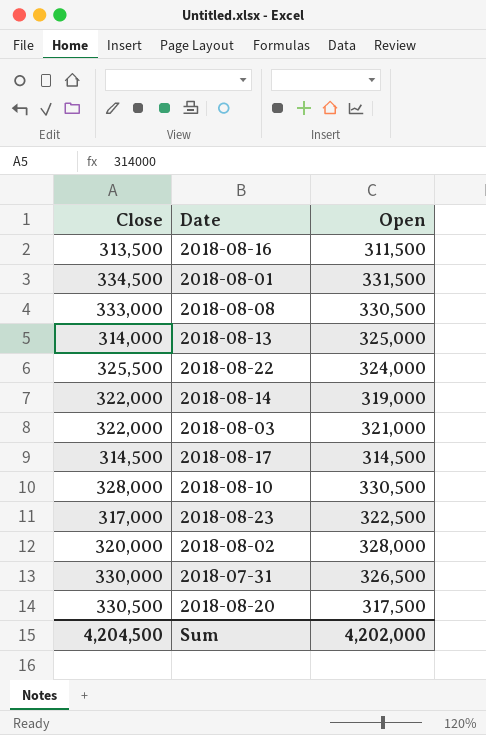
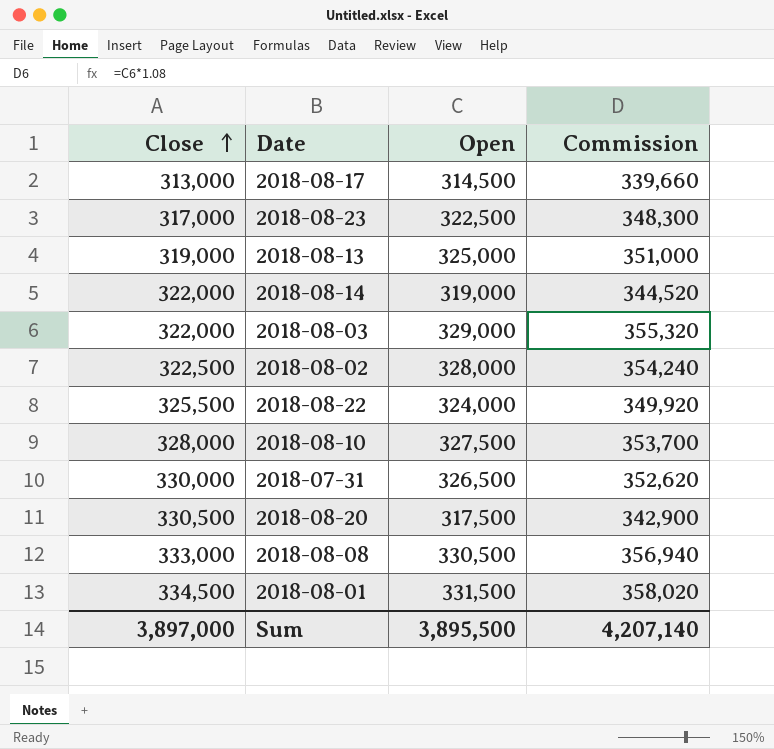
row order: none -> Close ascending
column Commission | formula: none -> [Open] * 1.08
row 2018-08-16: 313,500 | 311,500 -> none
2018-08-17 | Close: 314,500 -> 313,000
2018-08-13 | Close: 314,000 -> 319,000
2018-08-03 | Open: 321,000 -> 329,000
2018-08-02 | Close: 320,000 -> 322,500
2018-08-10 | Open: 330,500 -> 327,500
Sum | Close: 4,204,500 -> 3,897,000
Sum | Open: 4,202,000 -> 3,895,500

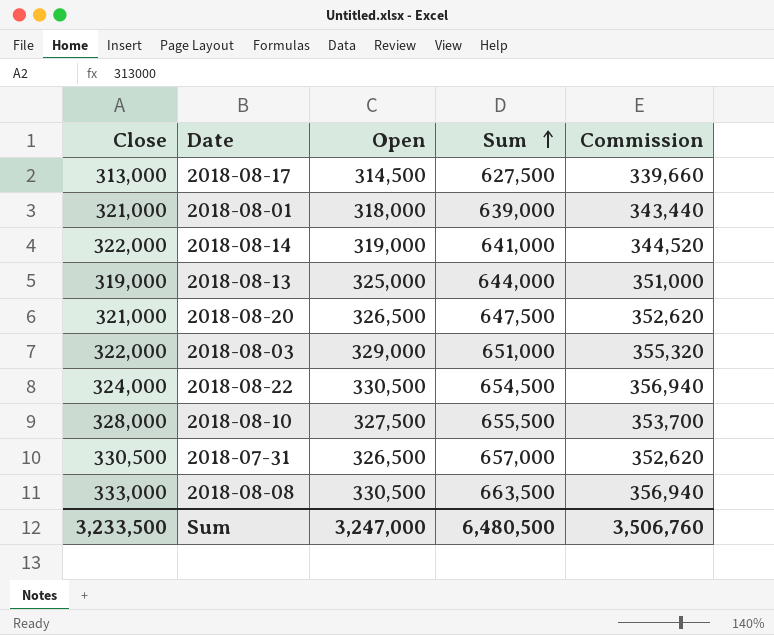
row order: Close ascending -> Sum ascending
column Sum | formula: none -> [Close] + [Open]
row 2018-08-23: 317,000 | 322,500 | 348,300 -> none
row 2018-08-02: 322,500 | 328,000 | 354,240 -> none
2018-08-01 | Close: 334,500 -> 321,000
2018-08-01 | Open: 331,500 -> 318,000
2018-08-01 | Commission: 358,020 -> 343,440
2018-08-20 | Close: 330,500 -> 321,000
2018-08-20 | Open: 317,500 -> 326,500
2018-08-20 | Commission: 342,900 -> 352,620
2018-08-22 | Close: 325,500 -> 324,000
2018-08-22 | Open: 324,000 -> 330,500
2018-08-22 | Commission: 349,920 -> 356,940
2018-07-31 | Close: 330,000 -> 330,500
Sum | Close: 3,897,000 -> 3,233,500
Sum | Open: 3,895,500 -> 3,247,000
Sum | Commission: 4,207,140 -> 3,506,760

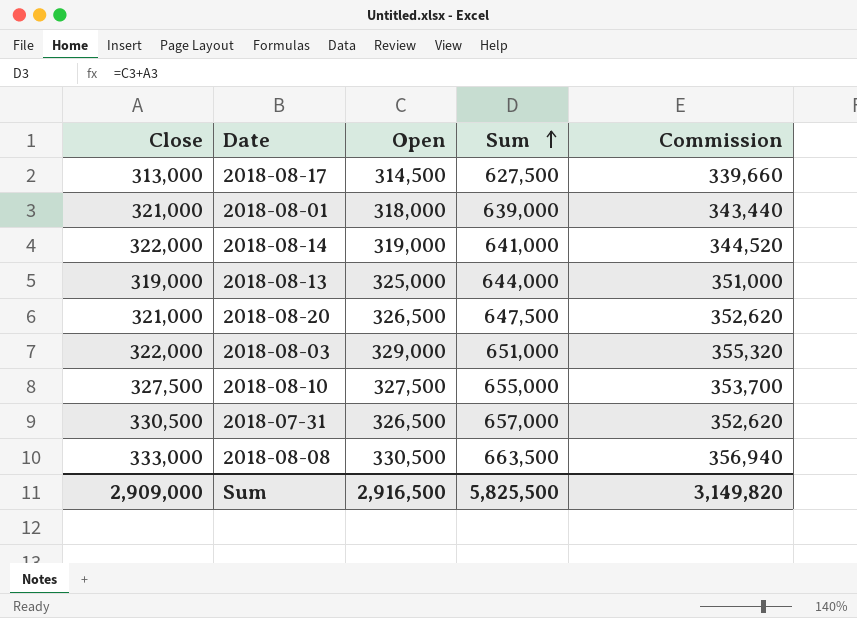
row 2018-08-22: 324,000 | 330,500 | 654,500 | 356,940 -> none
2018-08-10 | Close: 328,000 -> 327,500
2018-08-10 | Sum: 655,500 -> 655,000
Sum | Close: 3,233,500 -> 2,909,000
Sum | Open: 3,247,000 -> 2,916,500
Sum | Sum: 6,480,500 -> 5,825,500
Sum | Commission: 3,506,760 -> 3,149,820

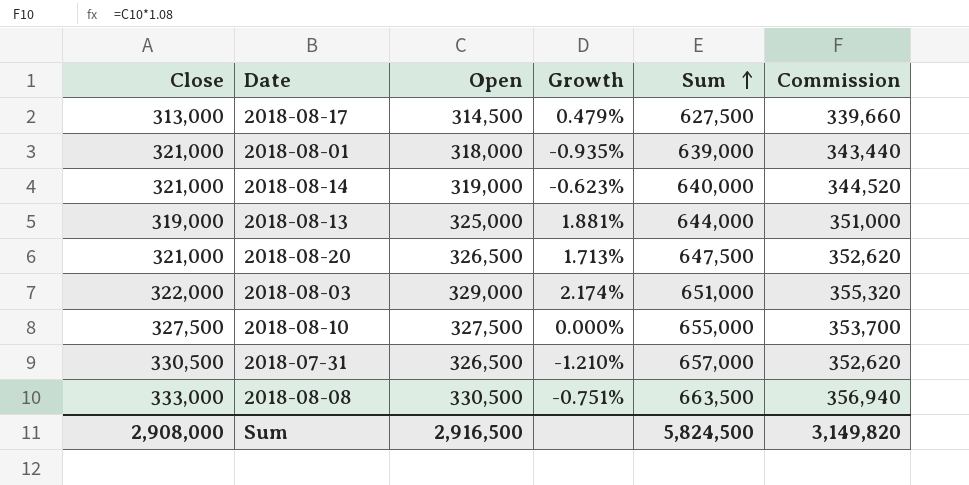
column Growth | formula: none -> ([Open] - [Close]) / [Close]
2018-08-14 | Close: 322,000 -> 321,000
2018-08-14 | Sum: 641,000 -> 640,000
Sum | Close: 2,909,000 -> 2,908,000
Sum | Sum: 5,825,500 -> 5,824,500

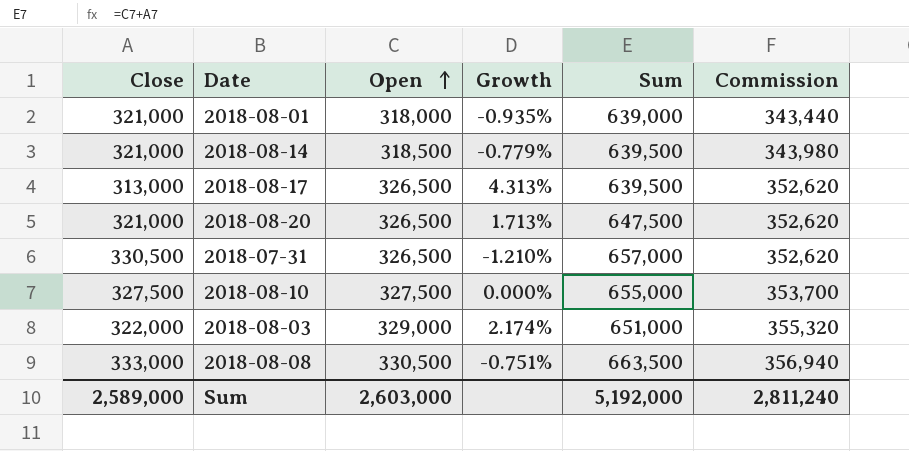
row order: Sum ascending -> Open ascending
row 2018-08-13: 319,000 | 325,000 | 1.881% | 644,000 | 351,000 -> none
2018-08-14 | Open: 319,000 -> 318,500
2018-08-14 | Growth: -0.623% -> -0.779%
2018-08-14 | Sum: 640,000 -> 639,500
2018-08-14 | Commission: 344,520 -> 343,980
2018-08-17 | Open: 314,500 -> 326,500
2018-08-17 | Growth: 0.479% -> 4.313%
2018-08-17 | Sum: 627,500 -> 639,500
2018-08-17 | Commission: 339,660 -> 352,620
Sum | Close: 2,908,000 -> 2,589,000
Sum | Open: 2,916,500 -> 2,603,000
Sum | Sum: 5,824,500 -> 5,192,000
Sum | Commission: 3,149,820 -> 2,811,240

